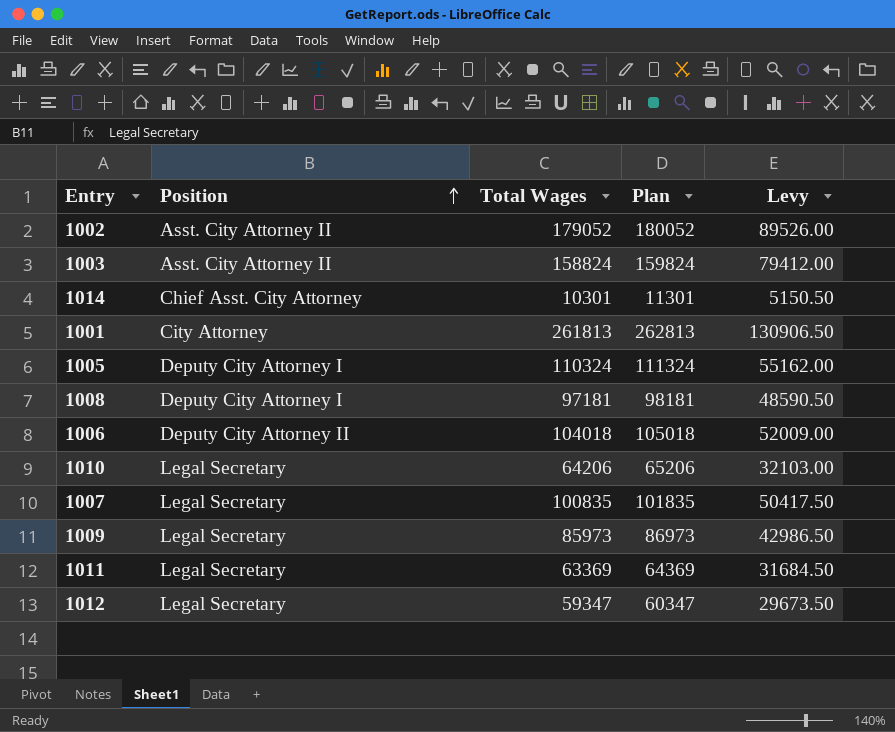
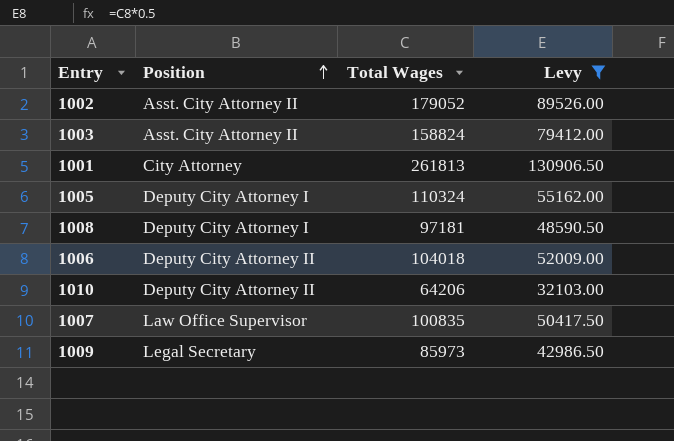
filter: none -> Levy >= 32103.00
column Plan | formula: [Total Wages] + 1000 -> none
1010 | Position: Legal Secretary -> Deputy City Attorney II
1007 | Position: Legal Secretary -> Law Office Supervisor

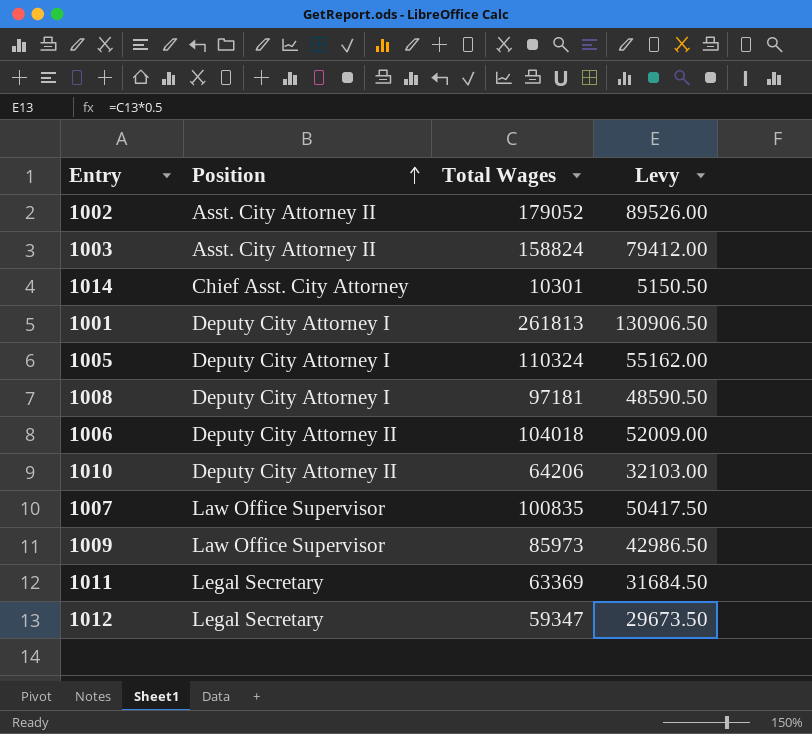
filter: Levy >= 32103.00 -> none
1001 | Position: City Attorney -> Deputy City Attorney I
1009 | Position: Legal Secretary -> Law Office Supervisor

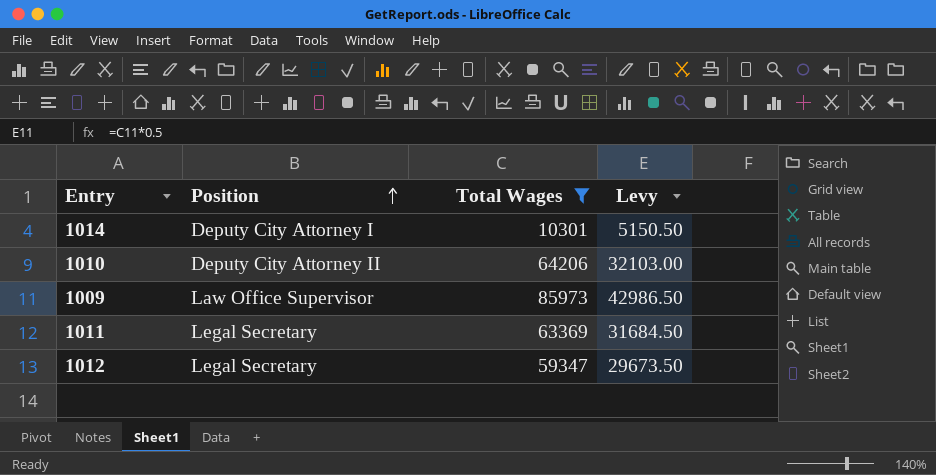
filter: none -> Total Wages <= 85973
1014 | Position: Chief Asst. City Attorney -> Deputy City Attorney I

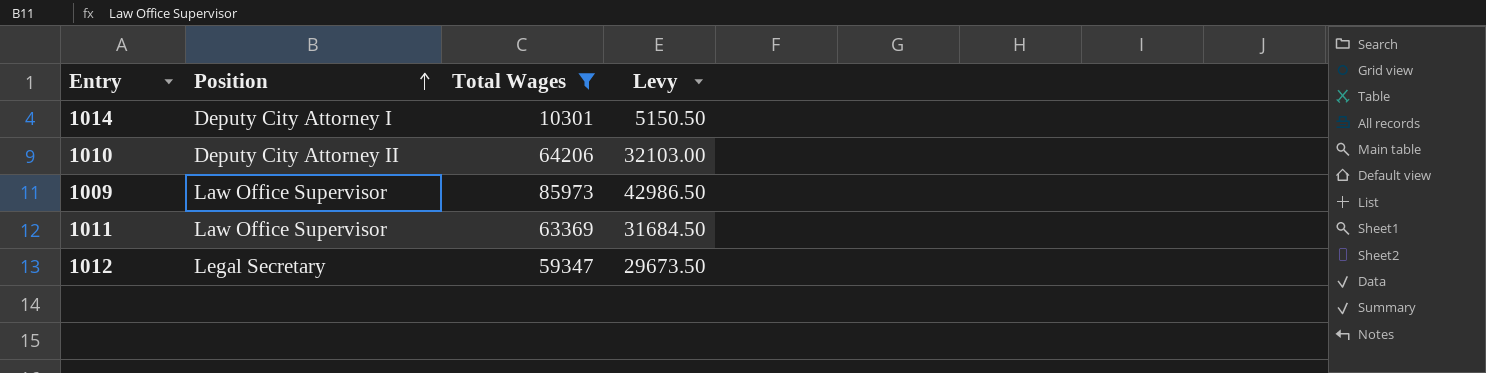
1011 | Position: Legal Secretary -> Law Office Supervisor

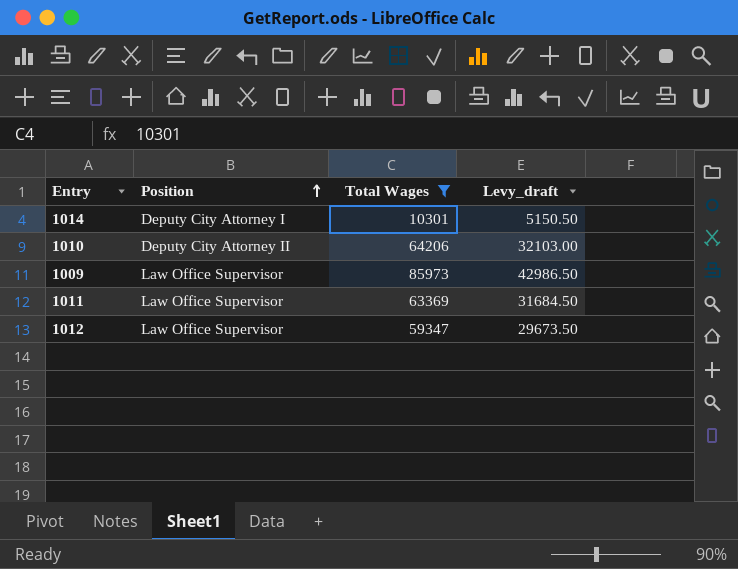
column name: Levy -> Levy_draft
1012 | Position: Legal Secretary -> Law Office Supervisor

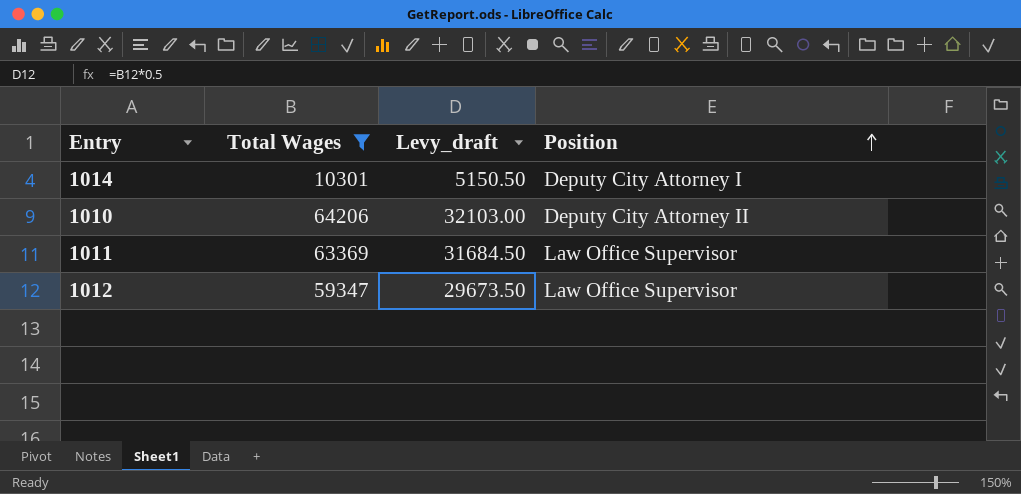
column Position | position: 2 -> 4
row 1009: Law Office Supervisor | 85973 | 42986.50 -> none

